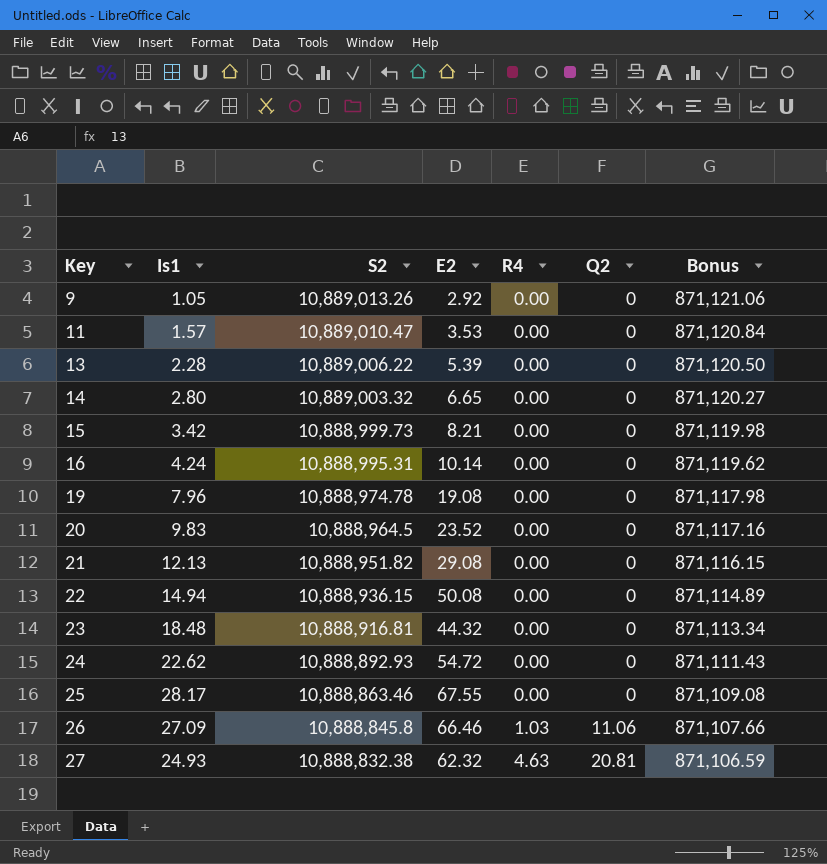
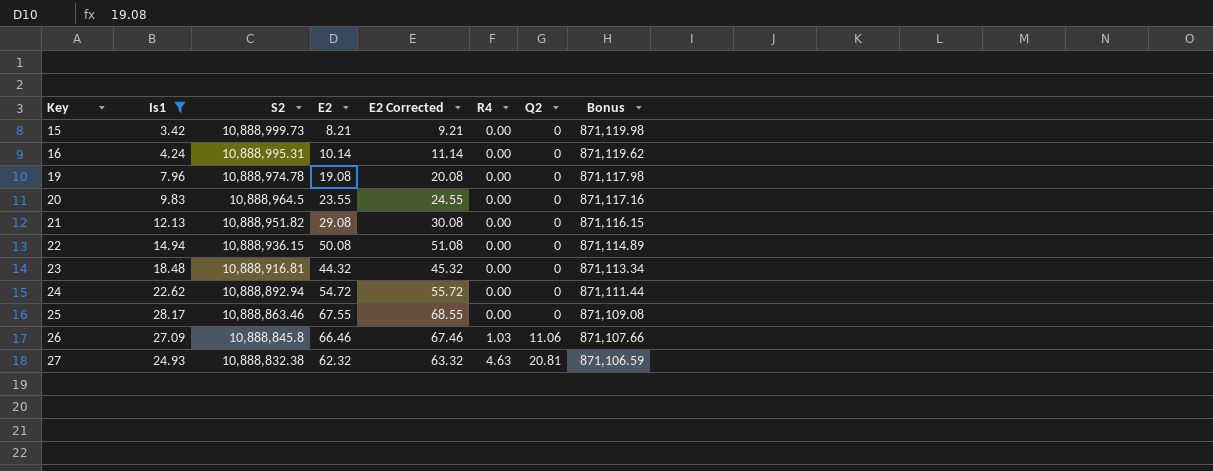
filter: none -> Is1 >= 3.42
column E2 Corrected | formula: none -> [E2] + 1
20 | E2: 23.52 -> 23.55
24 | S2: 10,888,892.93 -> 10,888,892.94
24 | Bonus: 871,111.43 -> 871,111.44

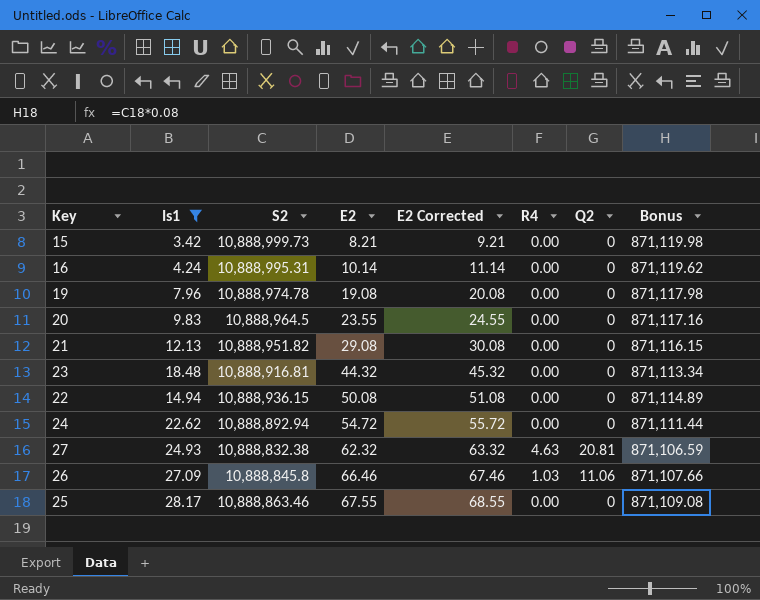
row order: Key ascending -> E2 ascending

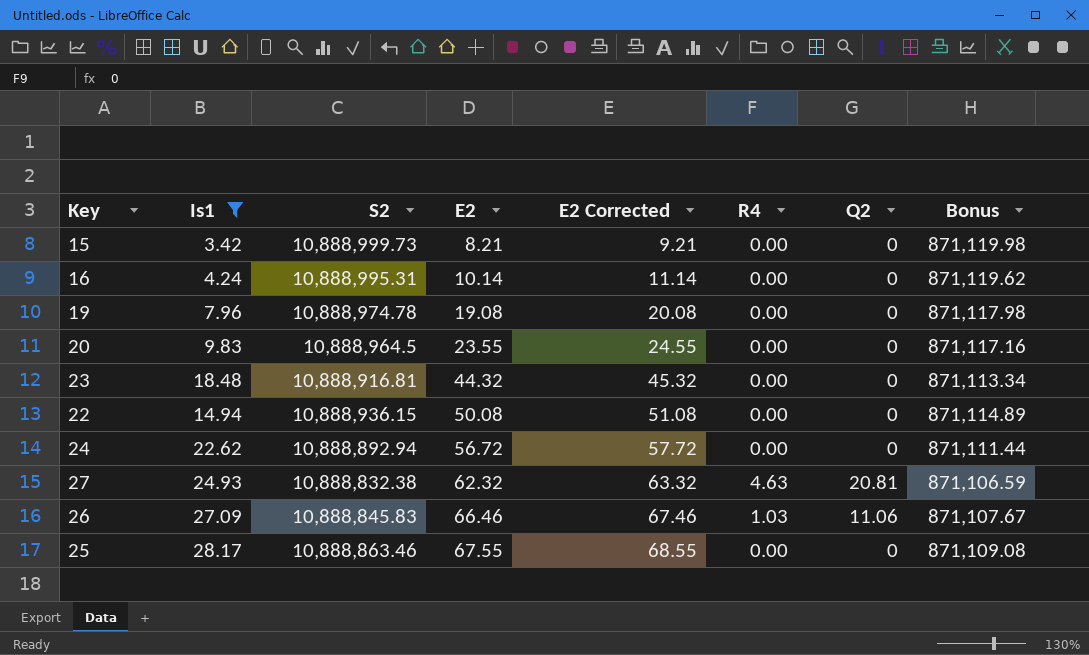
row 21: 12.13 | 10,888,951.82 | 29.08 | 30.08 | 0.00 | 0 | 871,116.15 -> none
24 | E2: 54.72 -> 56.72
24 | E2 Corrected: 55.72 -> 57.72
26 | S2: 10,888,845.8 -> 10,888,845.83
26 | Bonus: 871,107.66 -> 871,107.67

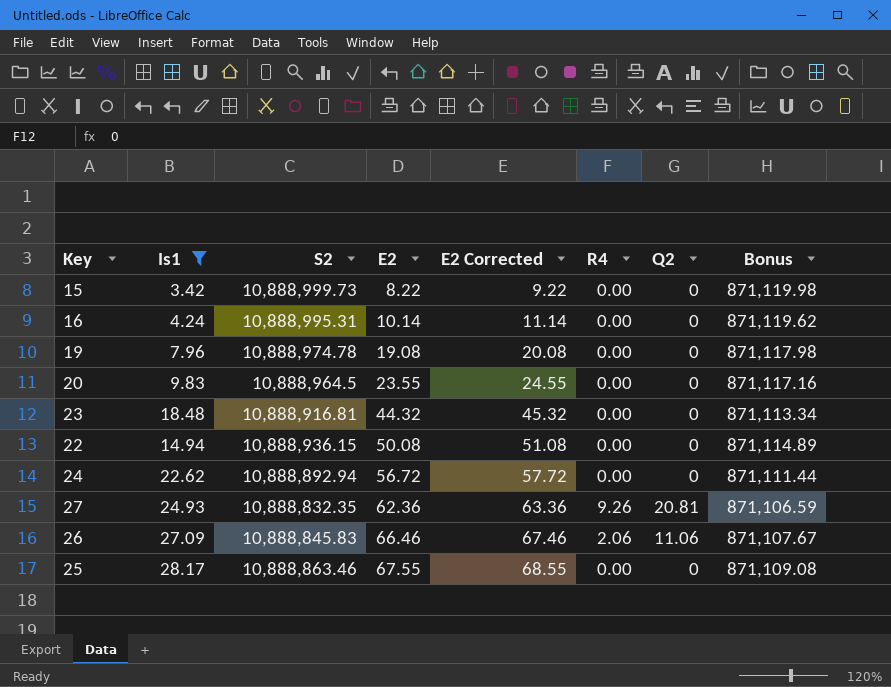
15 | E2: 8.21 -> 8.22
15 | E2 Corrected: 9.21 -> 9.22
27 | S2: 10,888,832.38 -> 10,888,832.35
27 | E2: 62.32 -> 62.36
27 | E2 Corrected: 63.32 -> 63.36
27 | R4: 4.63 -> 9.26
26 | R4: 1.03 -> 2.06

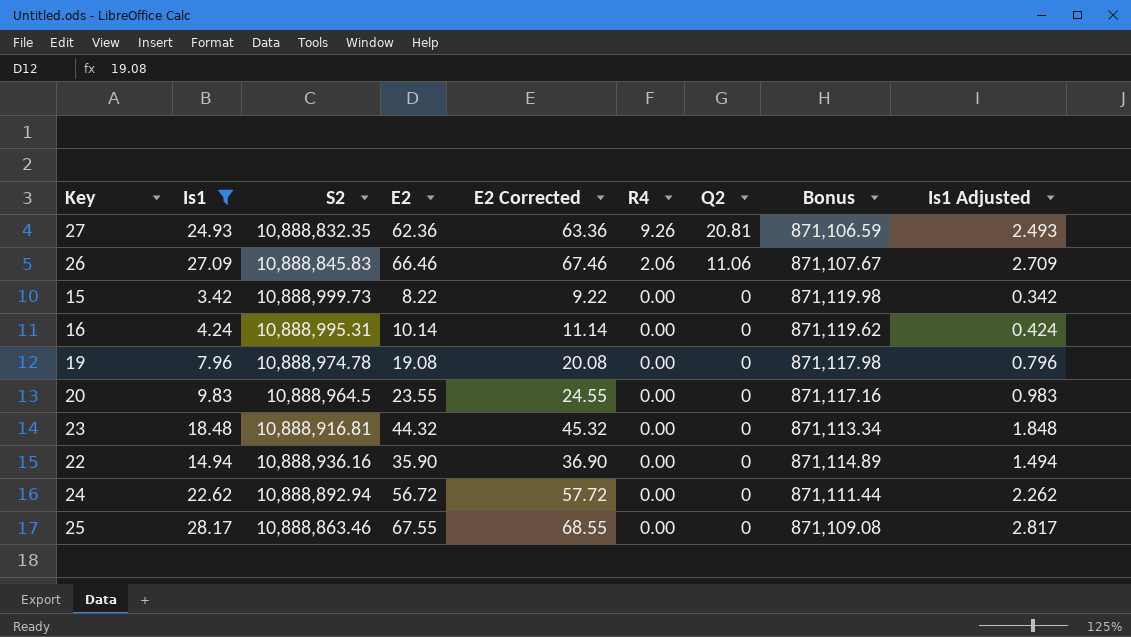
row order: E2 ascending -> R4 descending
column Is1 Adjusted | formula: none -> [Is1] * 0.1
22 | S2: 10,888,936.15 -> 10,888,936.16
22 | E2: 50.08 -> 35.90
22 | E2 Corrected: 51.08 -> 36.90

